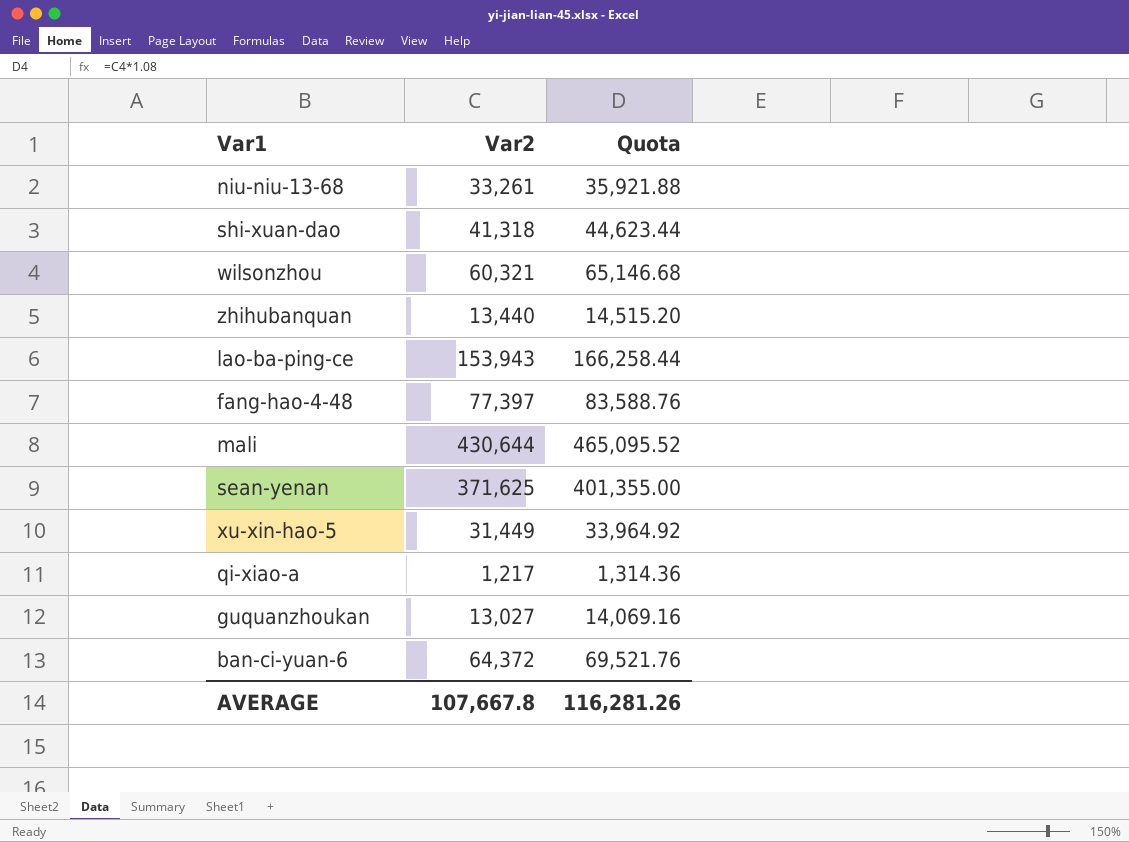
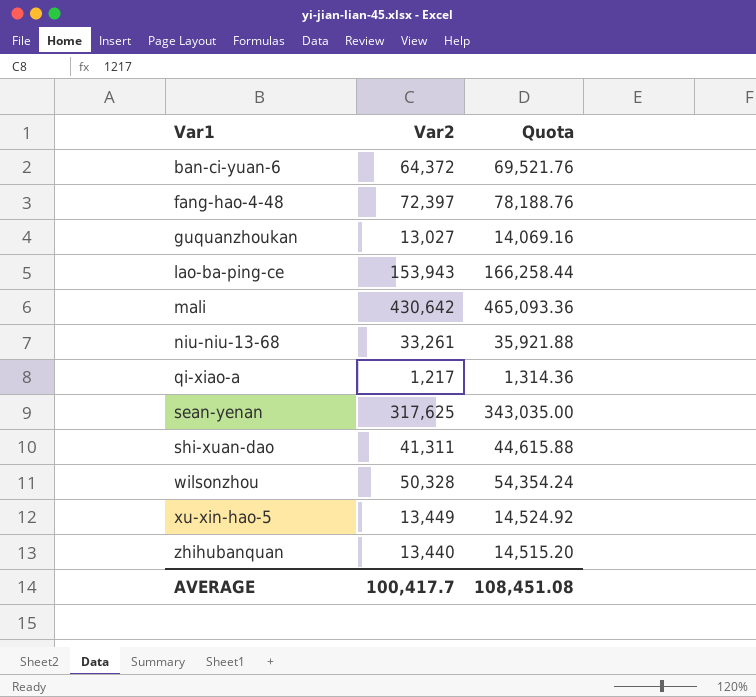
row order: none -> Var1 ascending
fang-hao-4-48 | Var2: 77,397 -> 72,397
fang-hao-4-48 | Quota: 83,588.76 -> 78,188.76
mali | Var2: 430,644 -> 430,642
mali | Quota: 465,095.52 -> 465,093.36
sean-yenan | Var2: 371,625 -> 317,625
sean-yenan | Quota: 401,355.00 -> 343,035.00
shi-xuan-dao | Var2: 41,318 -> 41,311
shi-xuan-dao | Quota: 44,623.44 -> 44,615.88
wilsonzhou | Var2: 60,321 -> 50,328
wilsonzhou | Quota: 65,146.68 -> 54,354.24
xu-xin-hao-5 | Var2: 31,449 -> 13,449
xu-xin-hao-5 | Quota: 33,964.92 -> 14,524.92
AVERAGE | Var2: 107,667.8 -> 100,417.7
AVERAGE | Quota: 116,281.26 -> 108,451.08

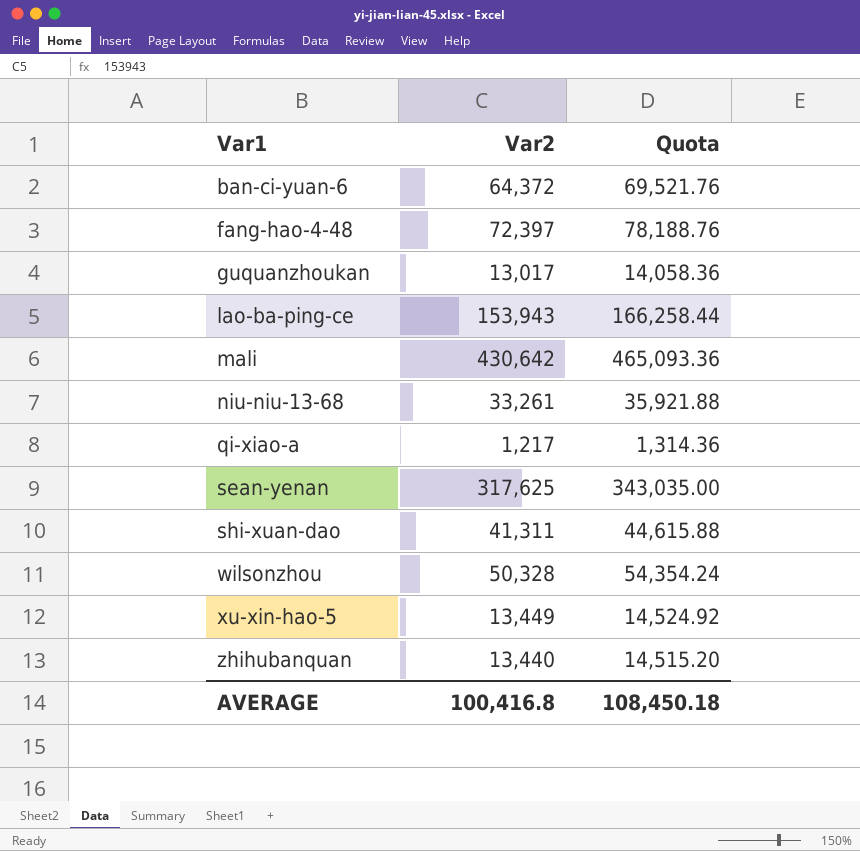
guquanzhoukan | Var2: 13,027 -> 13,017
guquanzhoukan | Quota: 14,069.16 -> 14,058.36
AVERAGE | Var2: 100,417.7 -> 100,416.8
AVERAGE | Quota: 108,451.08 -> 108,450.18

